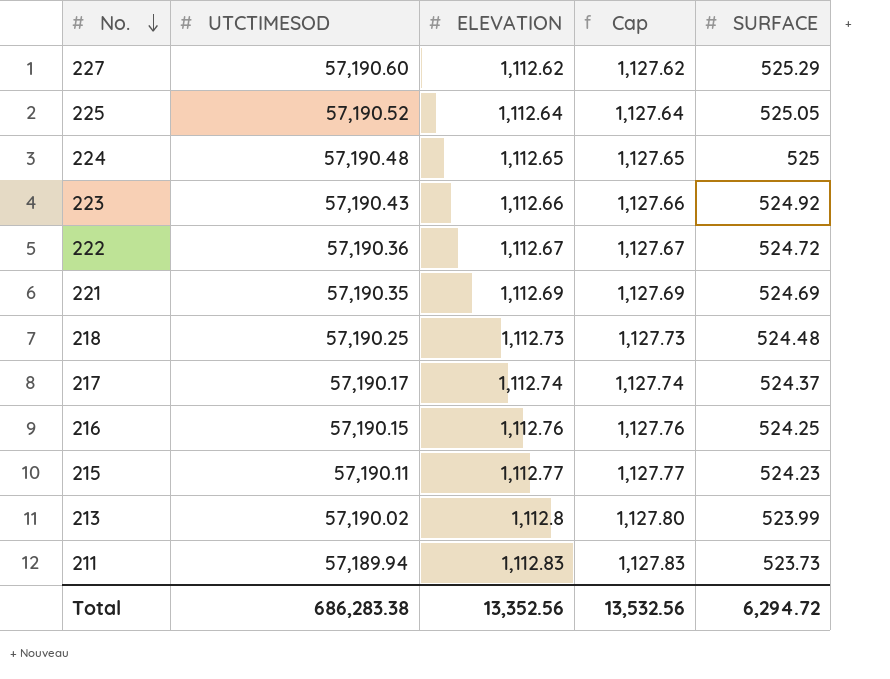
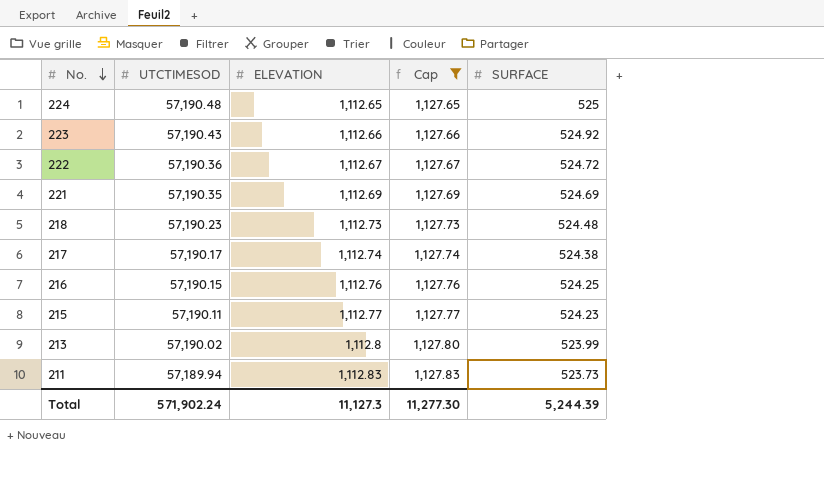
filter: none -> Cap >= 1,127.65
218 | UTCTIMESOD: 57,190.25 -> 57,190.23
217 | SURFACE: 524.37 -> 524.38
Total | UTCTIMESOD: 686,283.38 -> 571,902.24
Total | ELEVATION: 13,352.56 -> 11,127.3
Total | Cap: 13,532.56 -> 11,277.30
Total | SURFACE: 6,294.72 -> 5,244.39

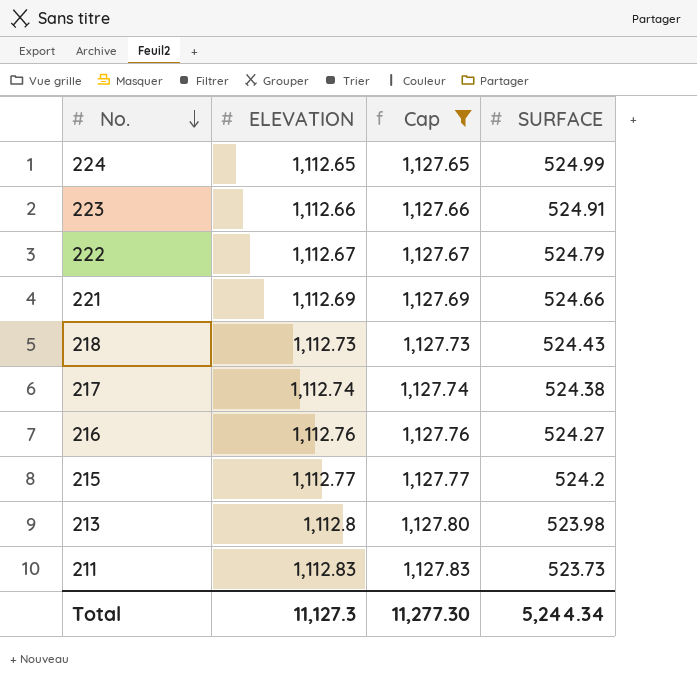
column UTCTIMESOD | position: 2 -> none
224 | SURFACE: 525 -> 524.99
223 | SURFACE: 524.92 -> 524.91
222 | SURFACE: 524.72 -> 524.79
221 | SURFACE: 524.69 -> 524.66
218 | SURFACE: 524.48 -> 524.43
216 | SURFACE: 524.25 -> 524.27
215 | SURFACE: 524.23 -> 524.2
213 | SURFACE: 523.99 -> 523.98
Total | SURFACE: 5,244.39 -> 5,244.34

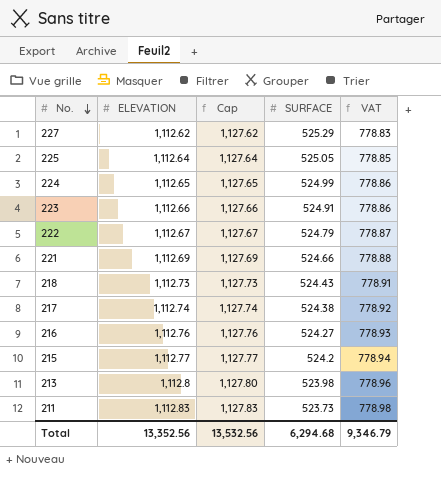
filter: Cap >= 1,127.65 -> none
column VAT | formula: none -> [ELEVATION] * 0.7
Total | ELEVATION: 11,127.3 -> 13,352.56
Total | Cap: 11,277.30 -> 13,532.56
Total | SURFACE: 5,244.34 -> 6,294.68

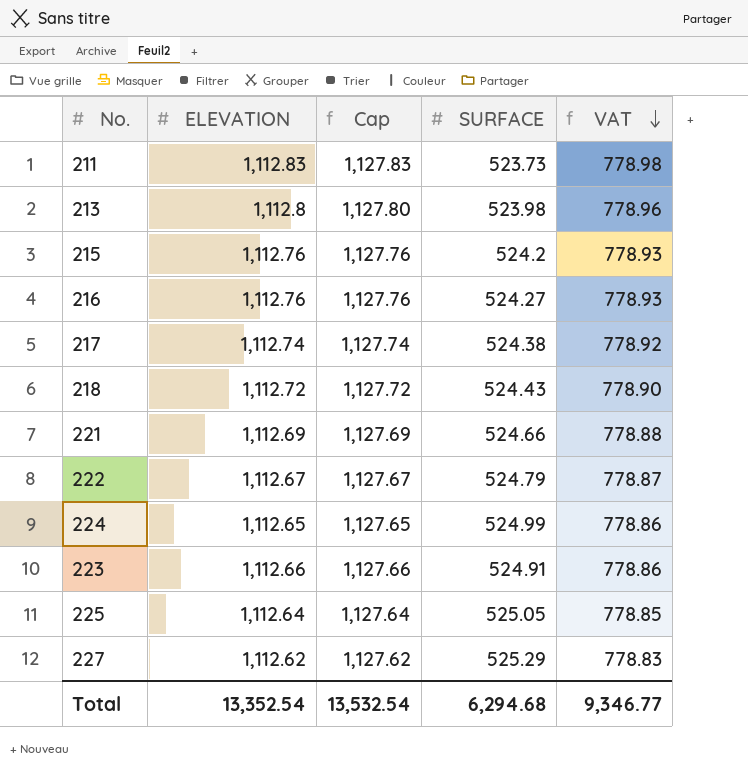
row order: No. descending -> VAT descending
215 | ELEVATION: 1,112.77 -> 1,112.76
215 | Cap: 1,127.77 -> 1,127.76
215 | VAT: 778.94 -> 778.93
218 | ELEVATION: 1,112.73 -> 1,112.72
218 | Cap: 1,127.73 -> 1,127.72
218 | VAT: 778.91 -> 778.90
Total | ELEVATION: 13,352.56 -> 13,352.54
Total | Cap: 13,532.56 -> 13,532.54
Total | VAT: 9,346.79 -> 9,346.77

